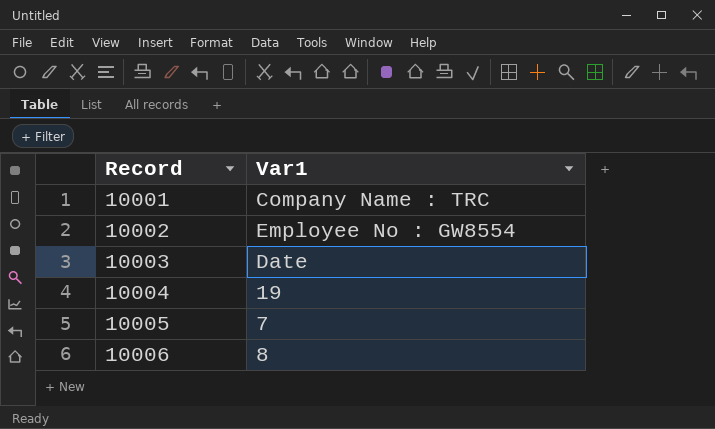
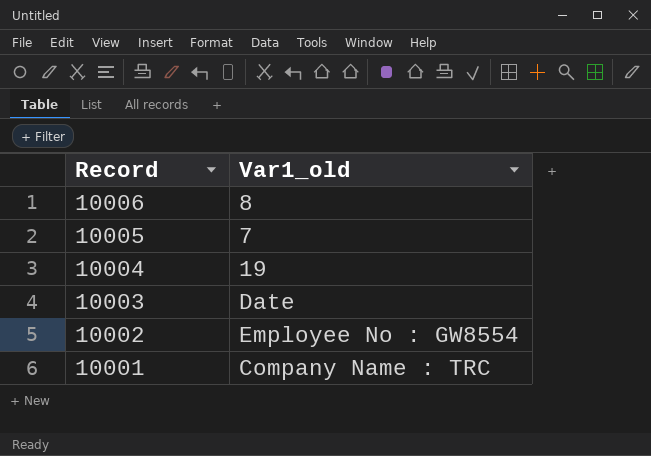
row order: Record ascending -> Record descending
column name: Var1 -> Var1_old

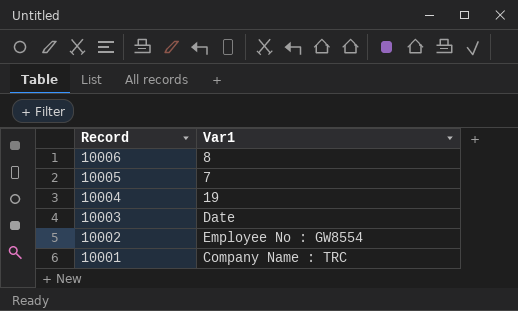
column name: Var1_old -> Var1

